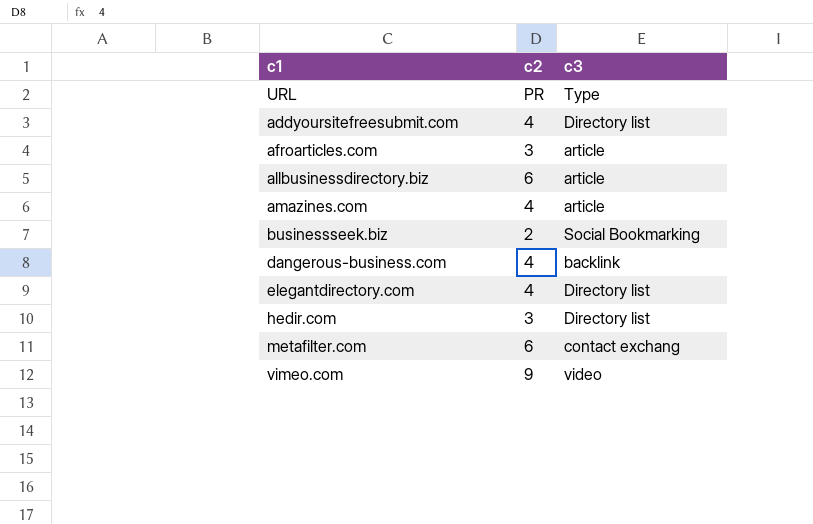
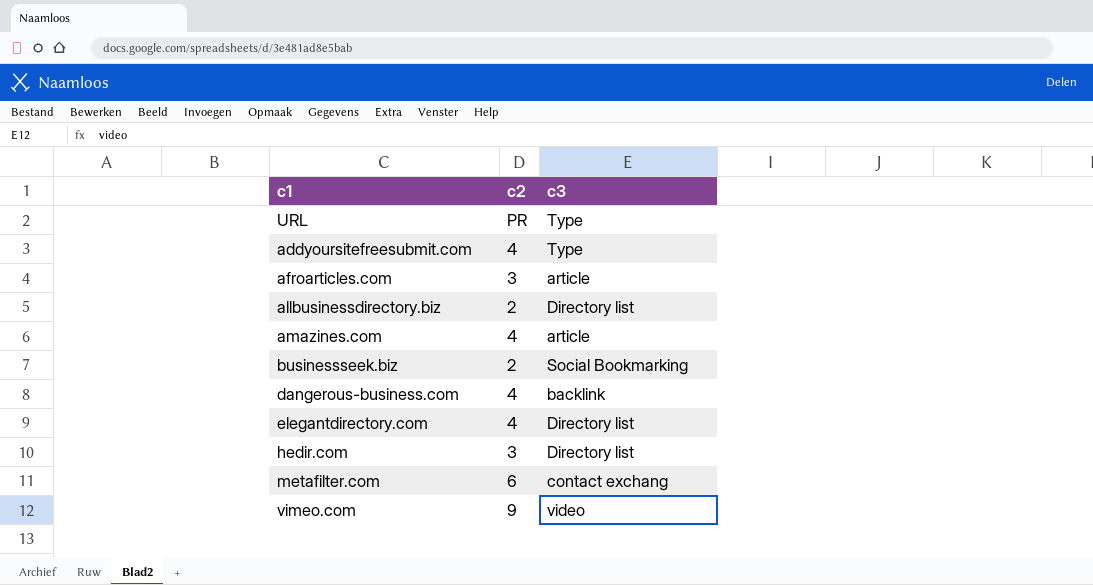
addyoursitefreesubmit.com | c3: Directory list -> Type
allbusinessdirectory.biz | c2: 6 -> 2
allbusinessdirectory.biz | c3: article -> Directory list

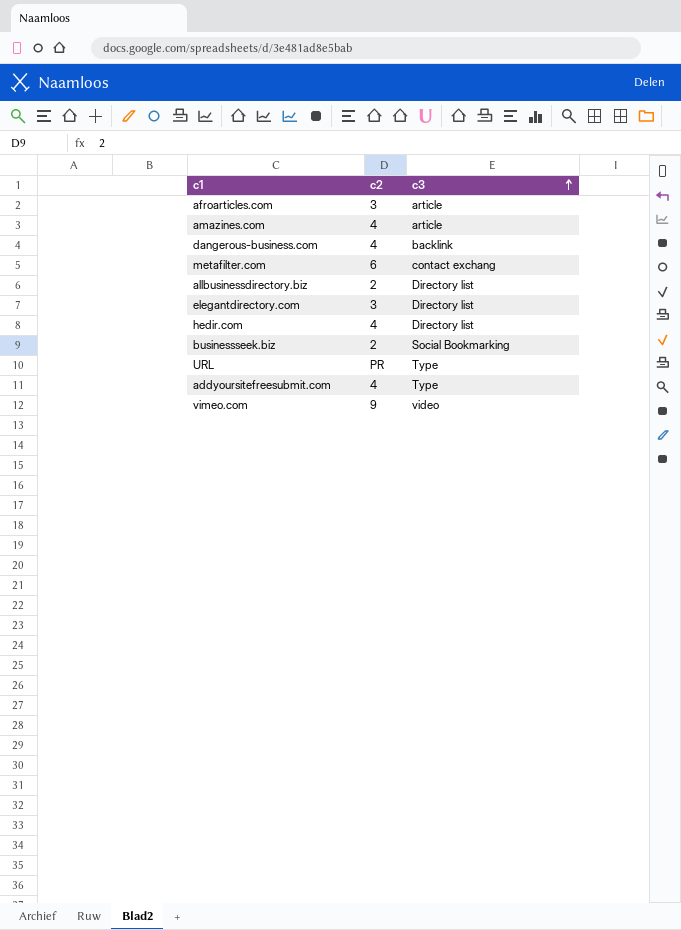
row order: none -> c3 ascending
elegantdirectory.com | c2: 4 -> 3
hedir.com | c2: 3 -> 4

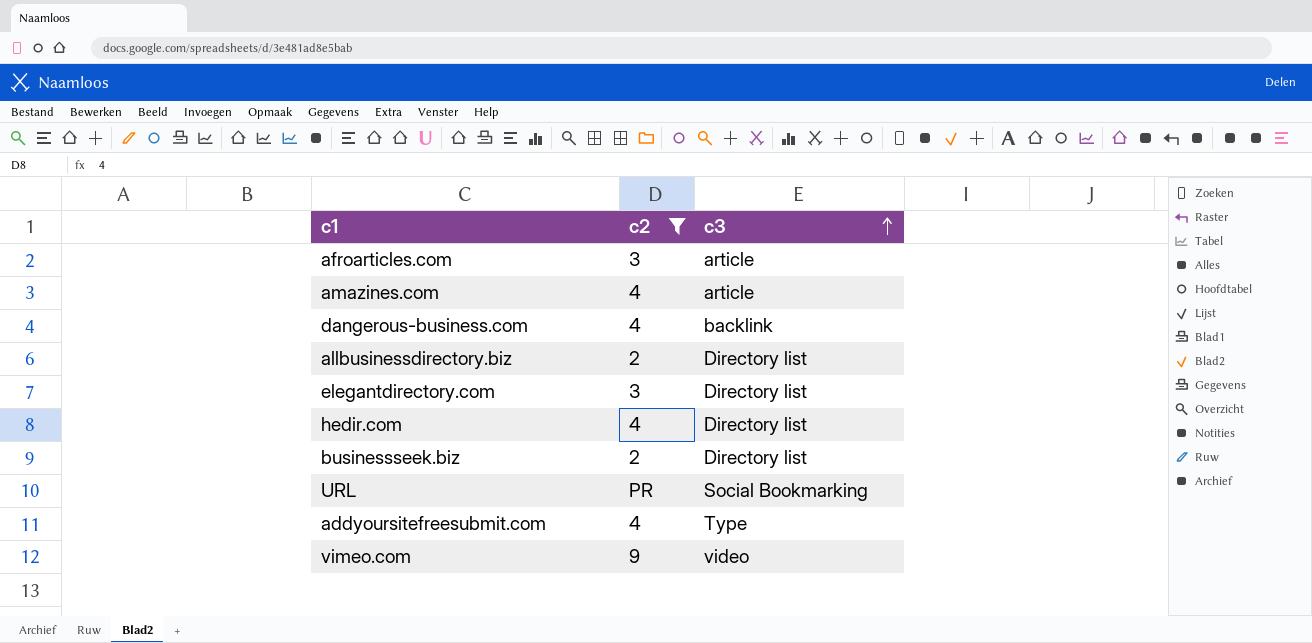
filter: none -> c2 != 6
businessseek.biz | c3: Social Bookmarking -> Directory list
URL | c3: Type -> Social Bookmarking

